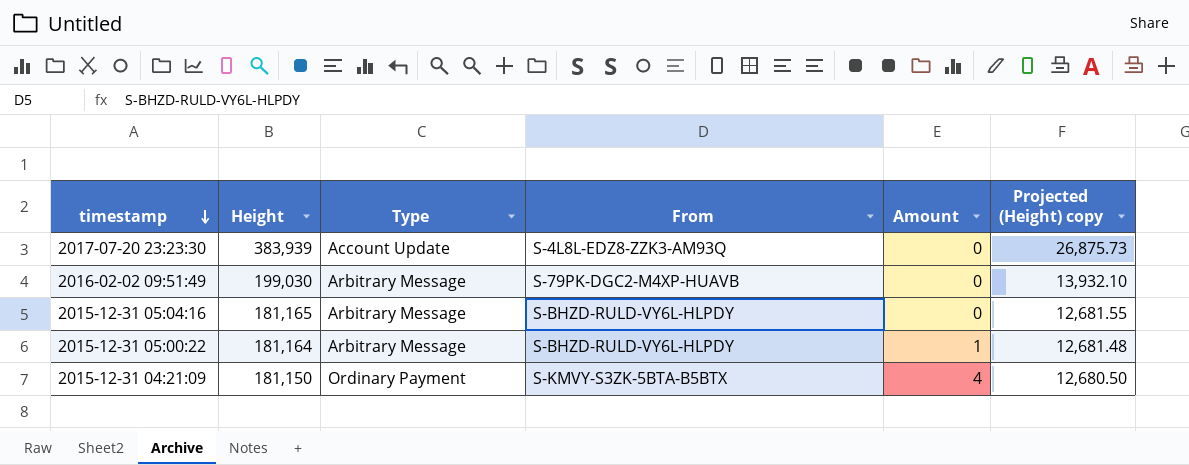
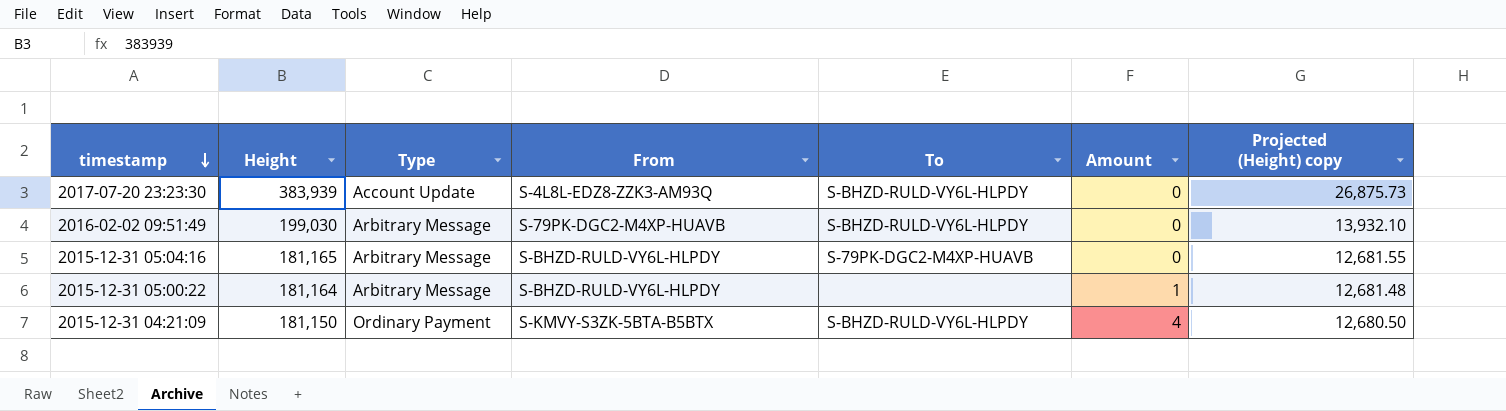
column To | position: none -> 5

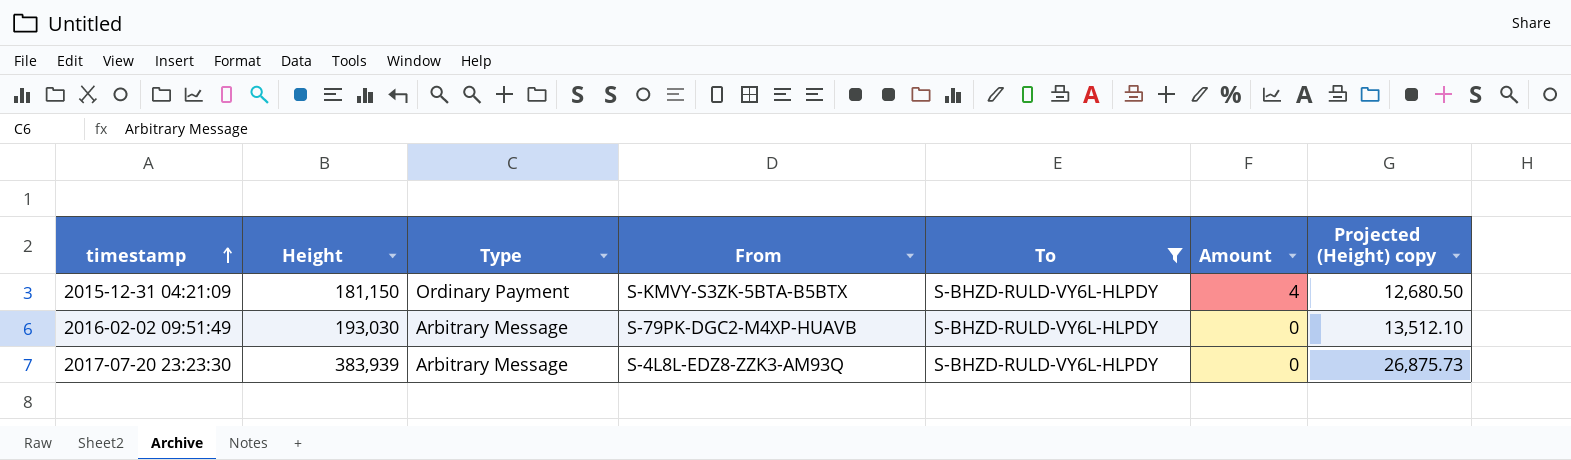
filter: none -> To = S-BHZD-RULD-VY6L-HLPDY
row order: timestamp descending -> timestamp ascending
2016-02-02 09:51:49 | Height: 199,030 -> 193,030
2016-02-02 09:51:49 | Projected (Height) copy: 13,932.10 -> 13,512.10
2017-07-20 23:23:30 | Type: Account Update -> Arbitrary Message

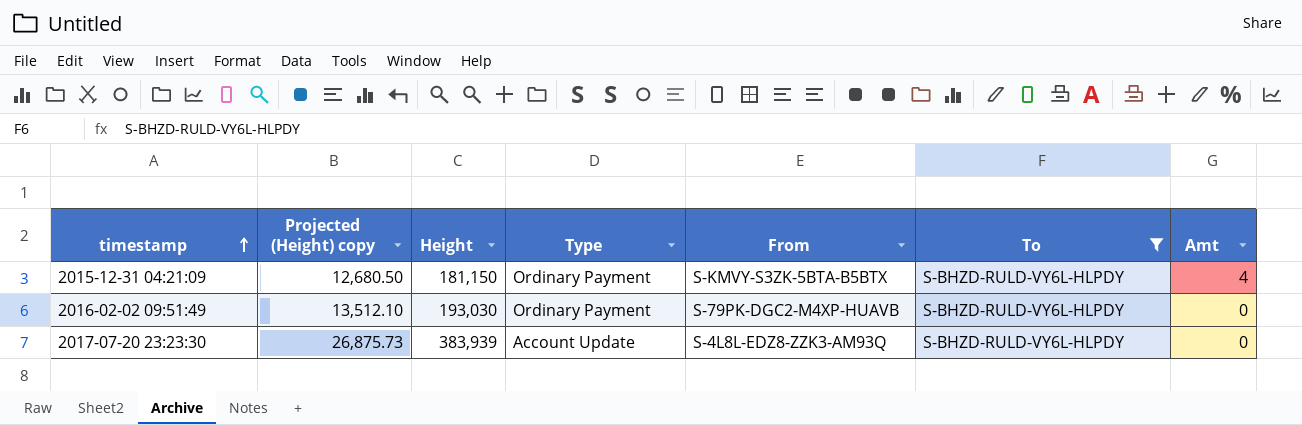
column Projected (Height) copy | position: 7 -> 2
column name: Amount -> Amt
2016-02-02 09:51:49 | Type: Arbitrary Message -> Ordinary Payment
2017-07-20 23:23:30 | Type: Arbitrary Message -> Account Update

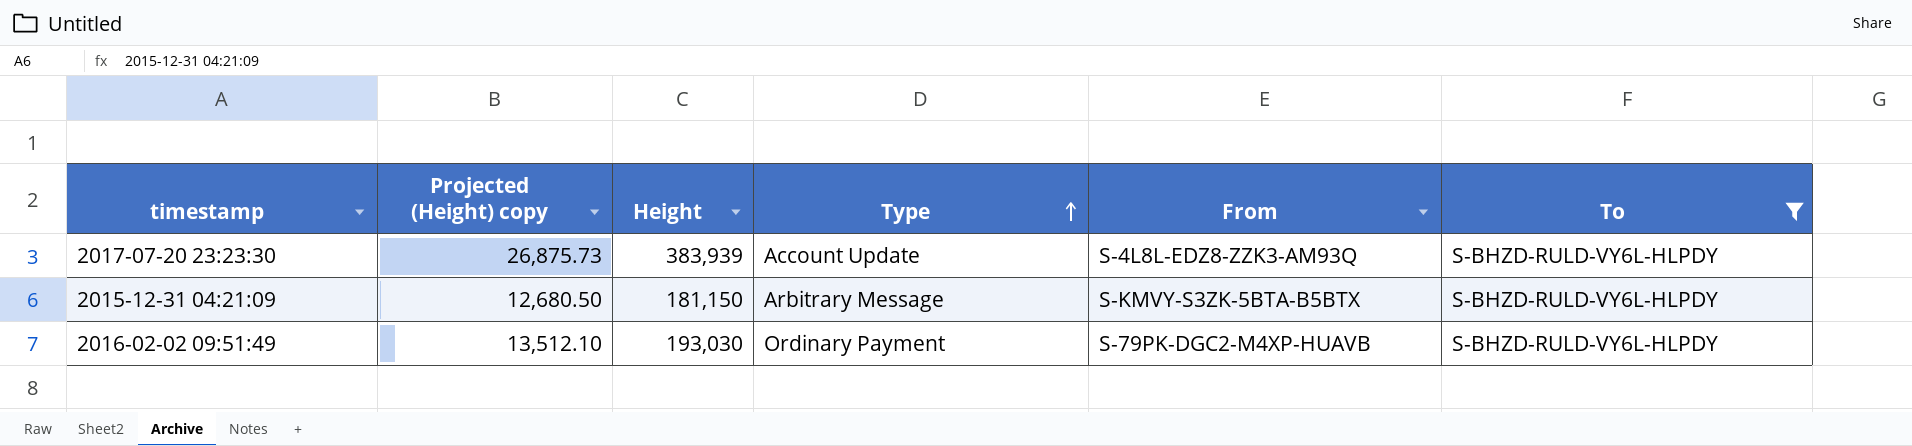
row order: timestamp ascending -> Type ascending
column Amt | position: 7 -> none
2015-12-31 04:21:09 | Type: Ordinary Payment -> Arbitrary Message

